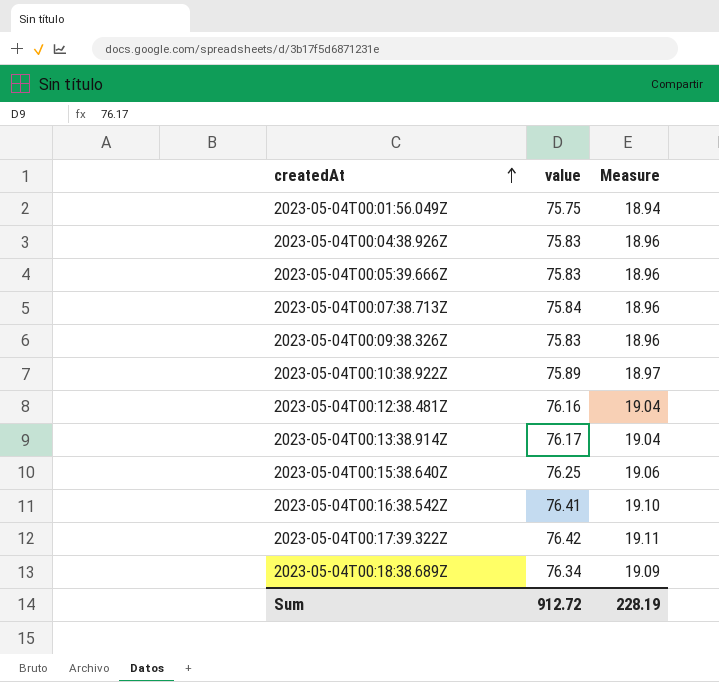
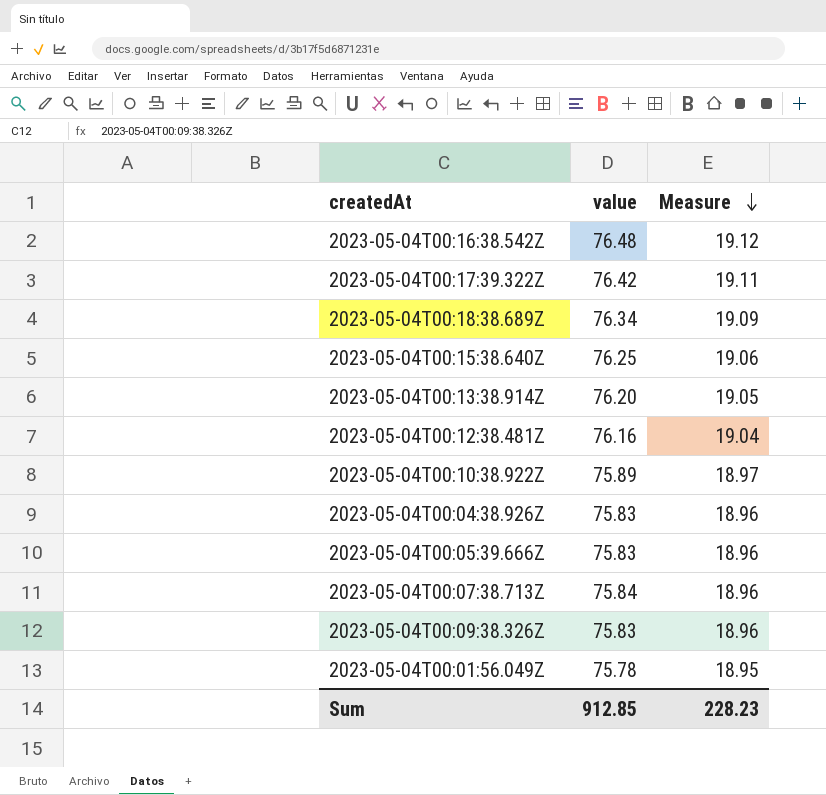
row order: createdAt ascending -> Measure descending
2023-05-04T00:16:38.542Z | value: 76.41 -> 76.48
2023-05-04T00:16:38.542Z | Measure: 19.10 -> 19.12
2023-05-04T00:13:38.914Z | value: 76.17 -> 76.20
2023-05-04T00:13:38.914Z | Measure: 19.04 -> 19.05
2023-05-04T00:01:56.049Z | value: 75.75 -> 75.78
2023-05-04T00:01:56.049Z | Measure: 18.94 -> 18.95
Sum | value: 912.72 -> 912.85
Sum | Measure: 228.19 -> 228.23

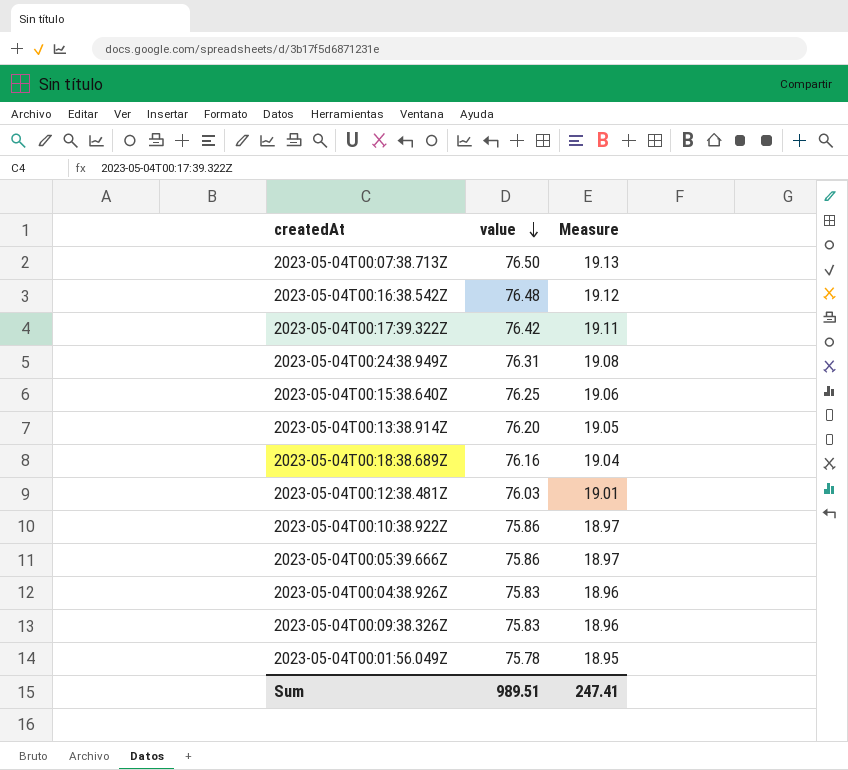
row order: Measure descending -> value descending
2023-05-04T00:07:38.713Z | value: 75.84 -> 76.50
2023-05-04T00:07:38.713Z | Measure: 18.96 -> 19.13
row 2023-05-04T00:24:38.949Z: none -> 76.31 | 19.08
2023-05-04T00:18:38.689Z | value: 76.34 -> 76.16
2023-05-04T00:18:38.689Z | Measure: 19.09 -> 19.04
2023-05-04T00:12:38.481Z | value: 76.16 -> 76.03
2023-05-04T00:12:38.481Z | Measure: 19.04 -> 19.01
2023-05-04T00:10:38.922Z | value: 75.89 -> 75.86
2023-05-04T00:05:39.666Z | value: 75.83 -> 75.86
2023-05-04T00:05:39.666Z | Measure: 18.96 -> 18.97
Sum | value: 912.85 -> 989.51
Sum | Measure: 228.23 -> 247.41

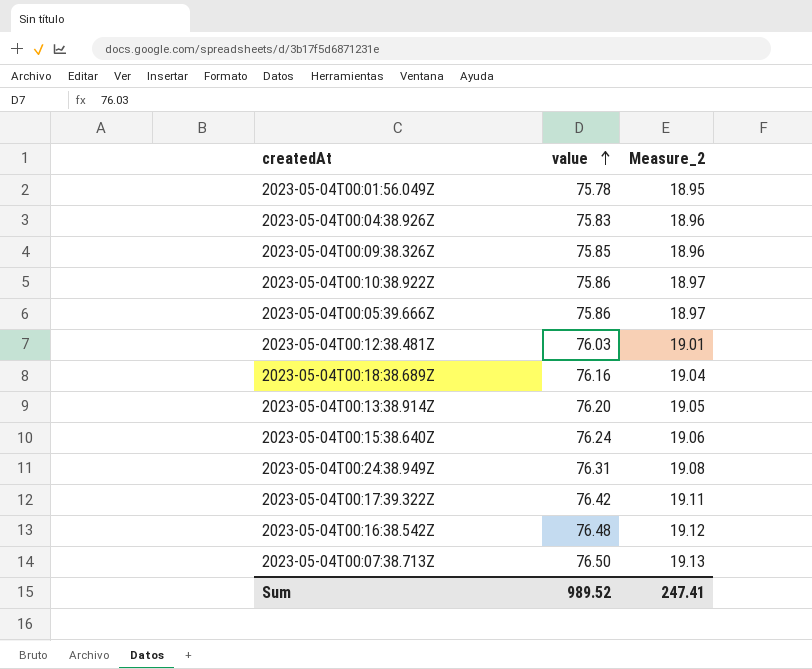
row order: value descending -> value ascending
column name: Measure -> Measure_2
2023-05-04T00:09:38.326Z | value: 75.83 -> 75.85
2023-05-04T00:15:38.640Z | value: 76.25 -> 76.24
Sum | value: 989.51 -> 989.52

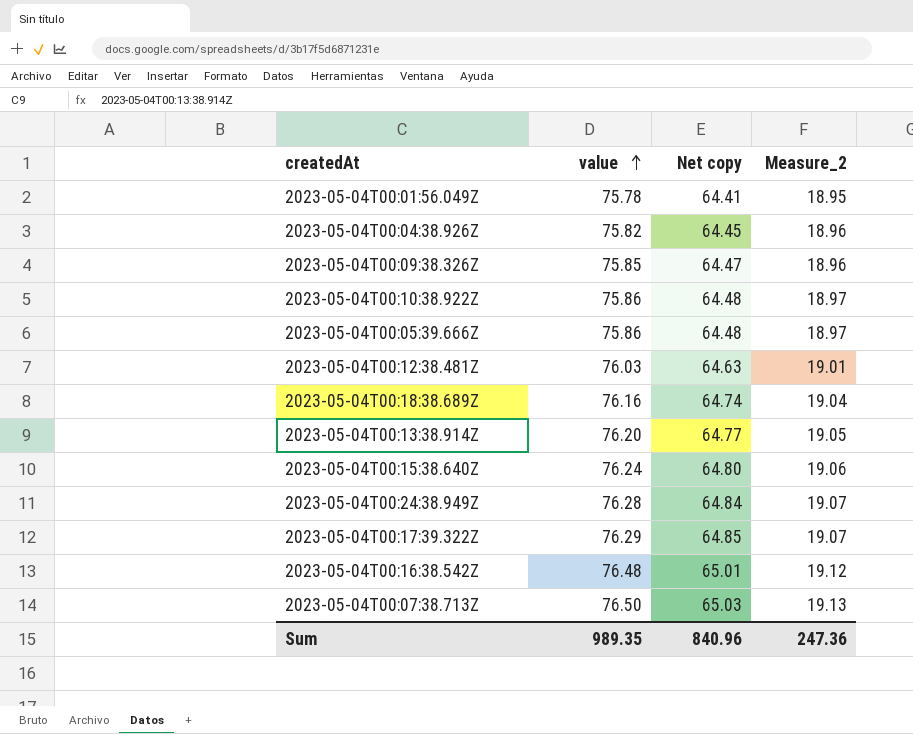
column Net copy | formula: none -> [value] * 0.85
2023-05-04T00:04:38.926Z | value: 75.83 -> 75.82
2023-05-04T00:24:38.949Z | value: 76.31 -> 76.28
2023-05-04T00:24:38.949Z | Measure_2: 19.08 -> 19.07
2023-05-04T00:17:39.322Z | value: 76.42 -> 76.29
2023-05-04T00:17:39.322Z | Measure_2: 19.11 -> 19.07
Sum | value: 989.52 -> 989.35
Sum | Measure_2: 247.41 -> 247.36

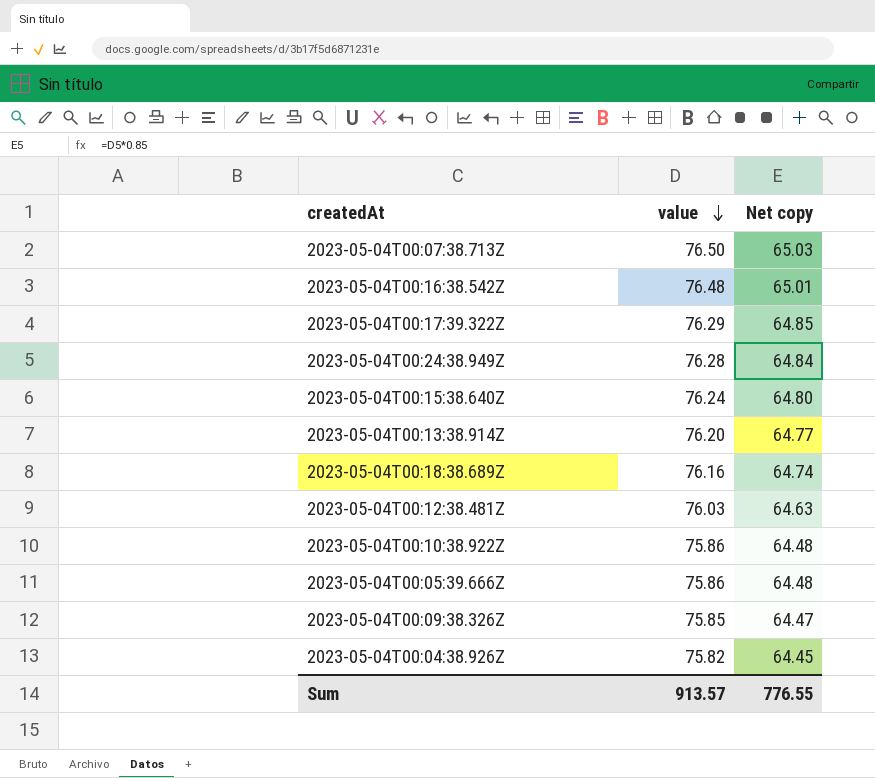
row order: value ascending -> value descending
column Measure_2 | formula: [value] * 0.25 -> none
row 2023-05-04T00:01:56.049Z: 75.78 | 64.41 | 18.95 -> none
Sum | value: 989.35 -> 913.57
Sum | Net copy: 840.96 -> 776.55

